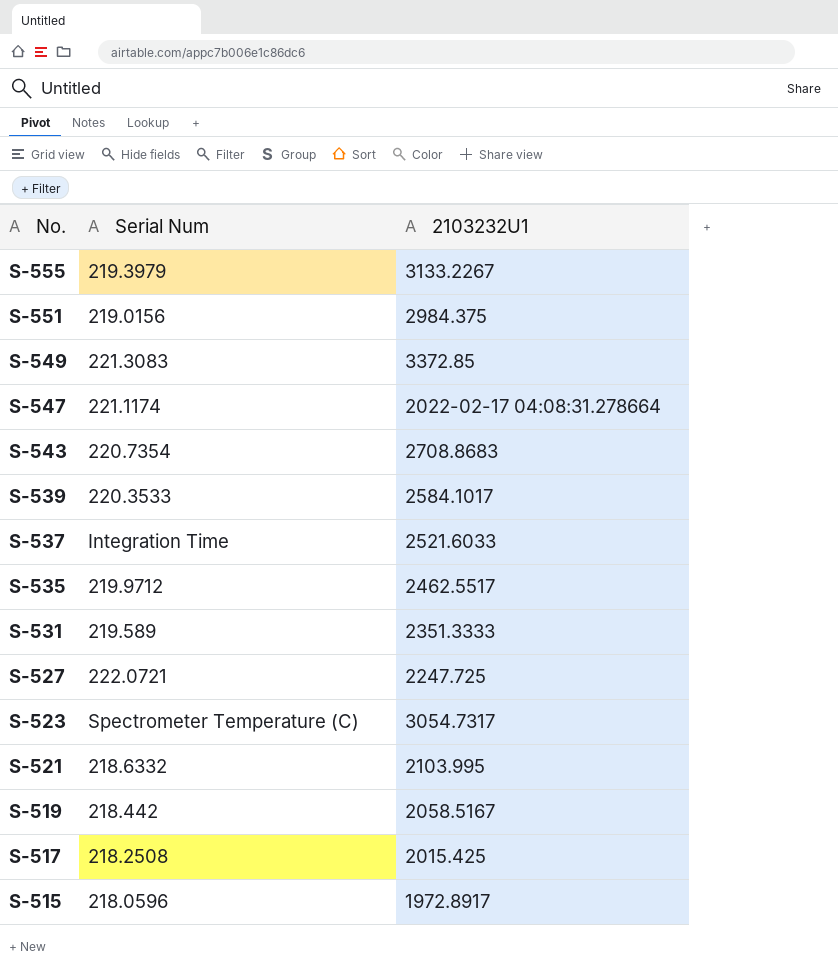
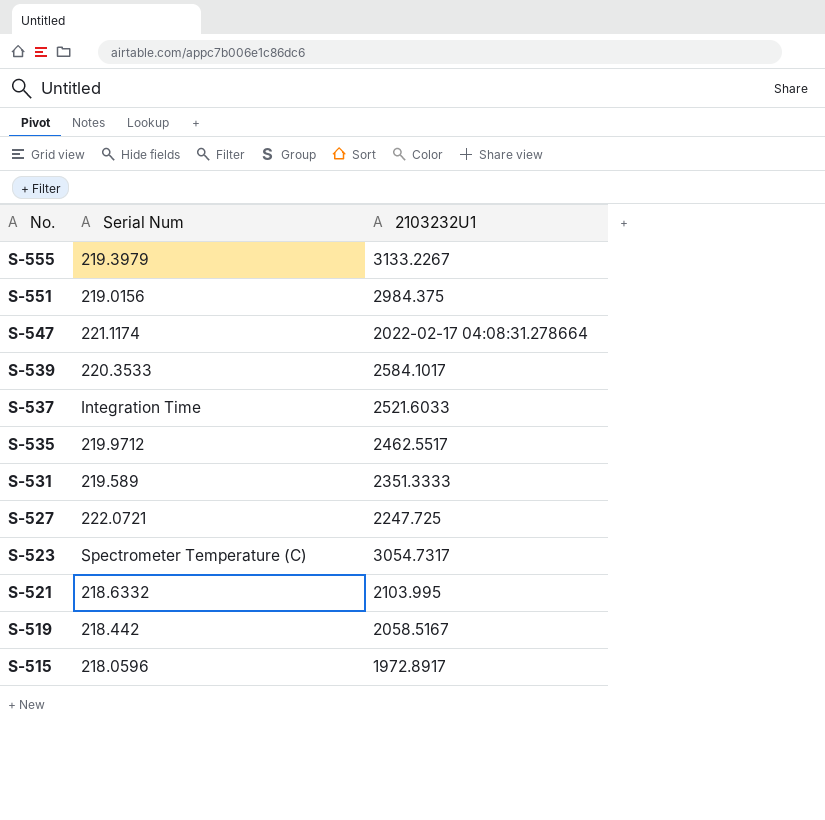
row S-549: 221.3083 | 3372.85 -> none
row S-543: 220.7354 | 2708.8683 -> none
row S-517: 218.2508 | 2015.425 -> none

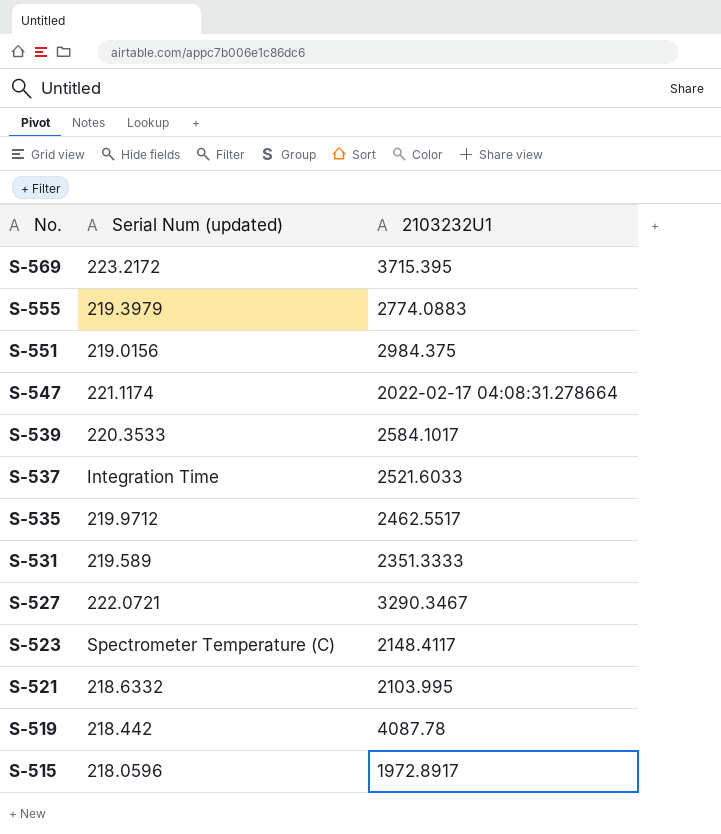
column name: Serial Num -> Serial Num (updated)
row S-569: none -> 223.2172 | 3715.395
S-555 | 2103232U1: 3133.2267 -> 2774.0883
S-527 | 2103232U1: 2247.725 -> 3290.3467
S-523 | 2103232U1: 3054.7317 -> 2148.4117
S-519 | 2103232U1: 2058.5167 -> 4087.78

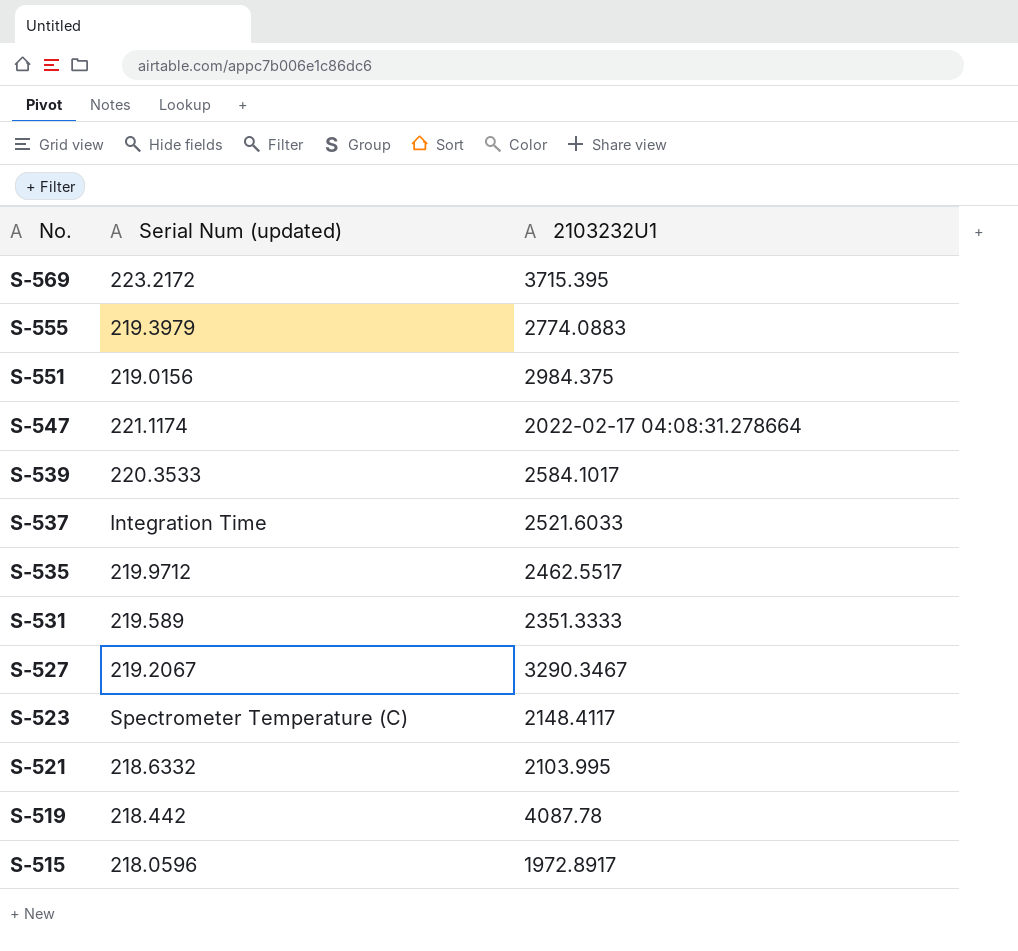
S-527 | Serial Num (updated): 222.0721 -> 219.2067

